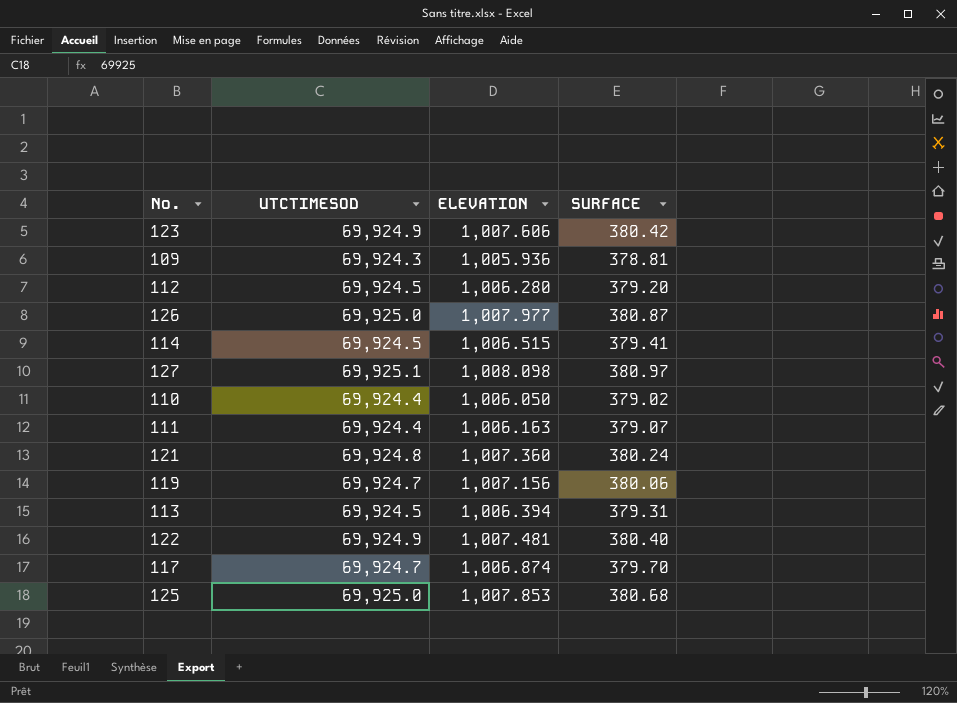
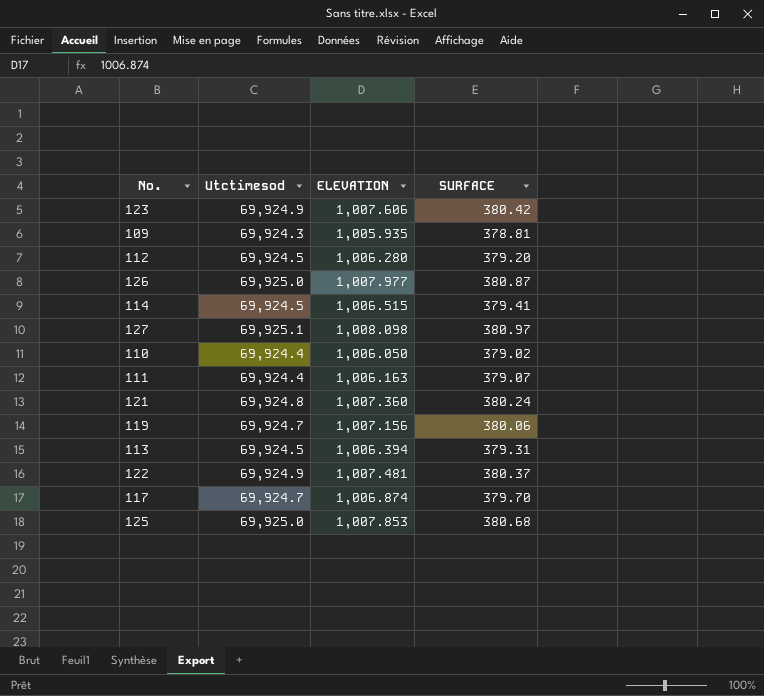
column name: UTCTIMESOD -> Utctimesod
109 | ELEVATION: 1,005.936 -> 1,005.935
122 | SURFACE: 380.40 -> 380.37

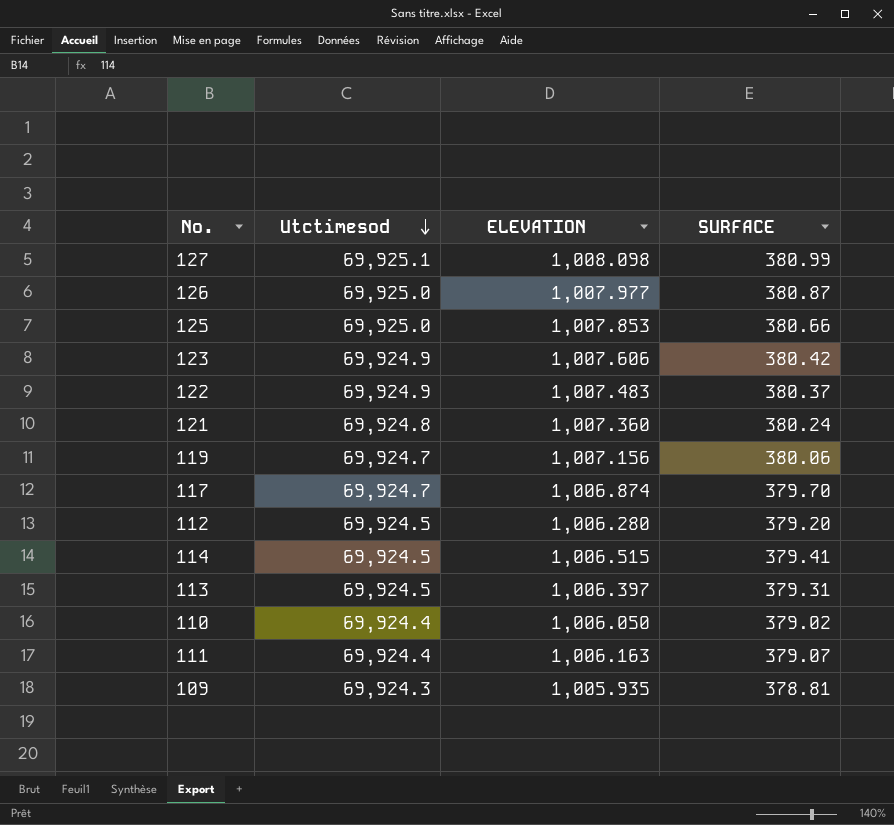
row order: none -> Utctimesod descending
127 | SURFACE: 380.97 -> 380.99
125 | SURFACE: 380.68 -> 380.66
122 | ELEVATION: 1,007.481 -> 1,007.483
113 | ELEVATION: 1,006.394 -> 1,006.397

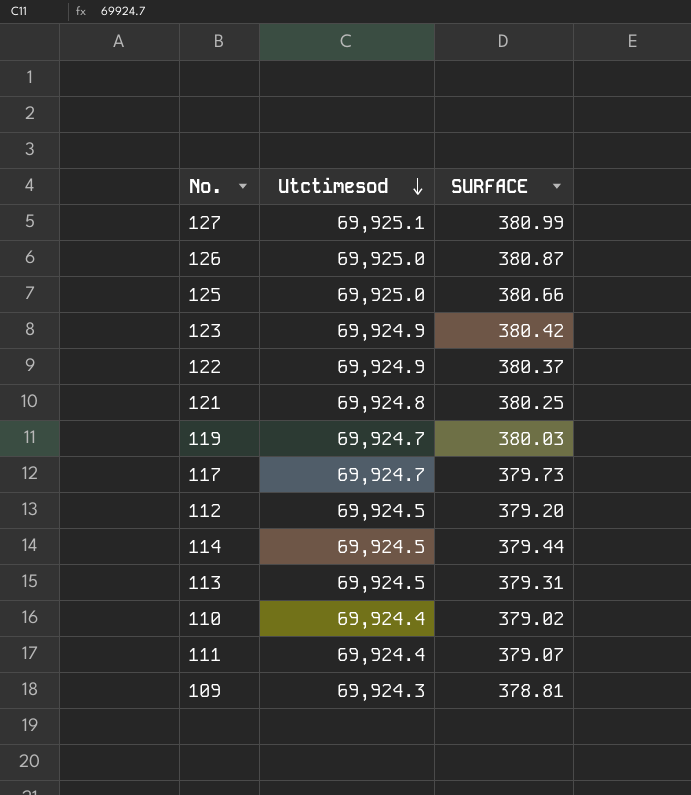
column ELEVATION | position: 3 -> none
121 | SURFACE: 380.24 -> 380.25
119 | SURFACE: 380.06 -> 380.03
117 | SURFACE: 379.70 -> 379.73
114 | SURFACE: 379.41 -> 379.44

